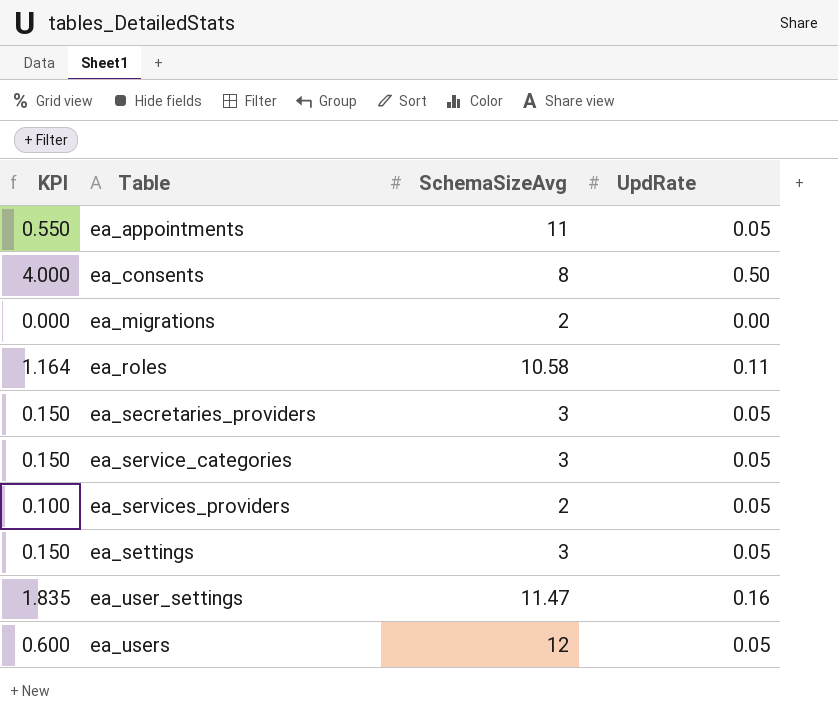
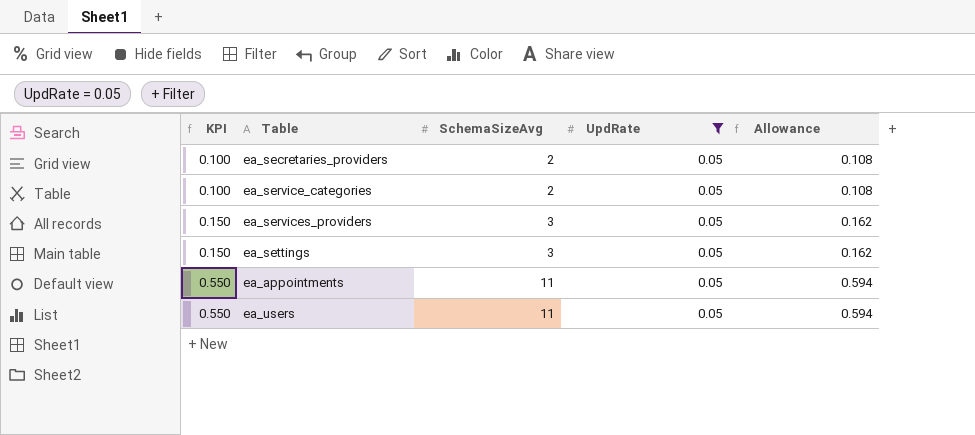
filter: none -> UpdRate = 0.05
row order: Table ascending -> KPI ascending
column Allowance | formula: none -> [KPI] * 1.08
ea_secretaries_providers | KPI: 0.150 -> 0.100
ea_secretaries_providers | SchemaSizeAvg: 3 -> 2
ea_service_categories | KPI: 0.150 -> 0.100
ea_service_categories | SchemaSizeAvg: 3 -> 2
ea_services_providers | KPI: 0.100 -> 0.150
ea_services_providers | SchemaSizeAvg: 2 -> 3
ea_users | KPI: 0.600 -> 0.550
ea_users | SchemaSizeAvg: 12 -> 11

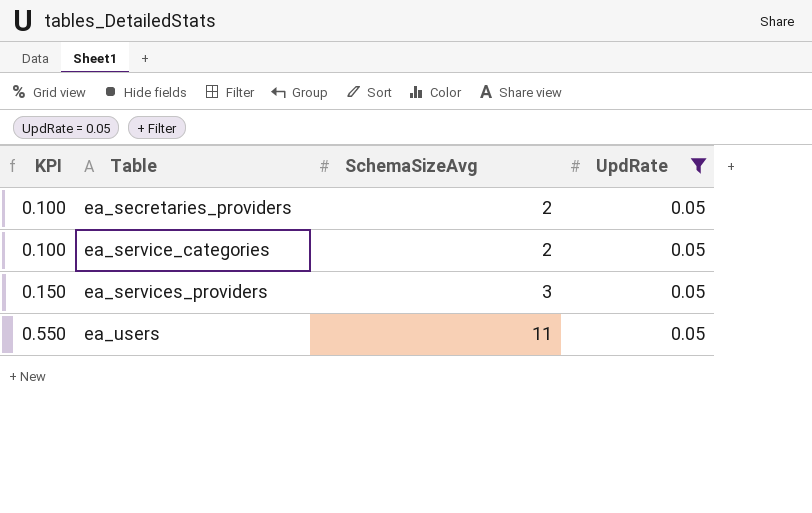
column Allowance | formula: [KPI] * 1.08 -> none
row ea_settings: 0.150 | 3 | 0.05 | 0.162 -> none
row ea_appointments: 0.550 | 11 | 0.05 | 0.594 -> none

